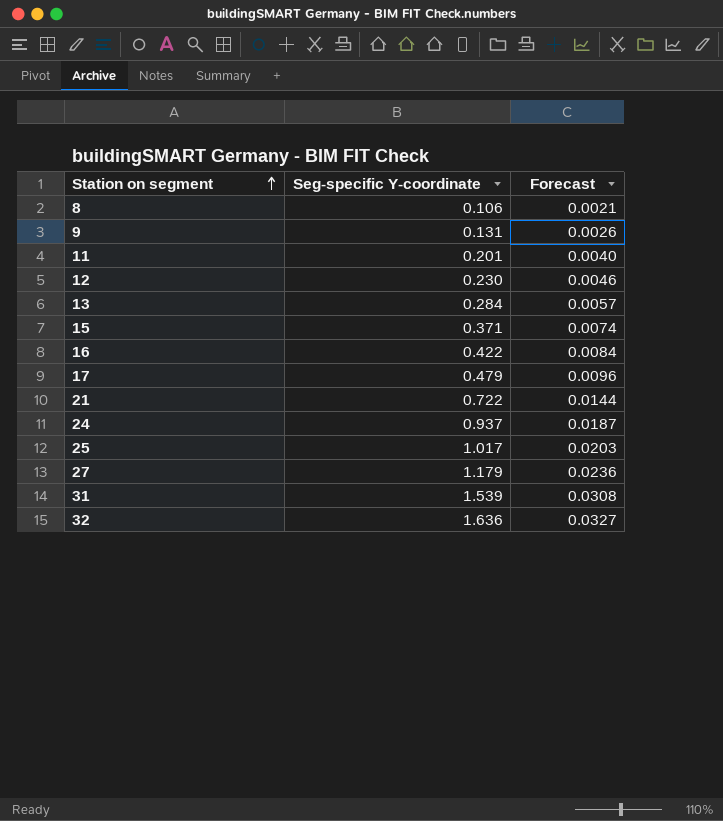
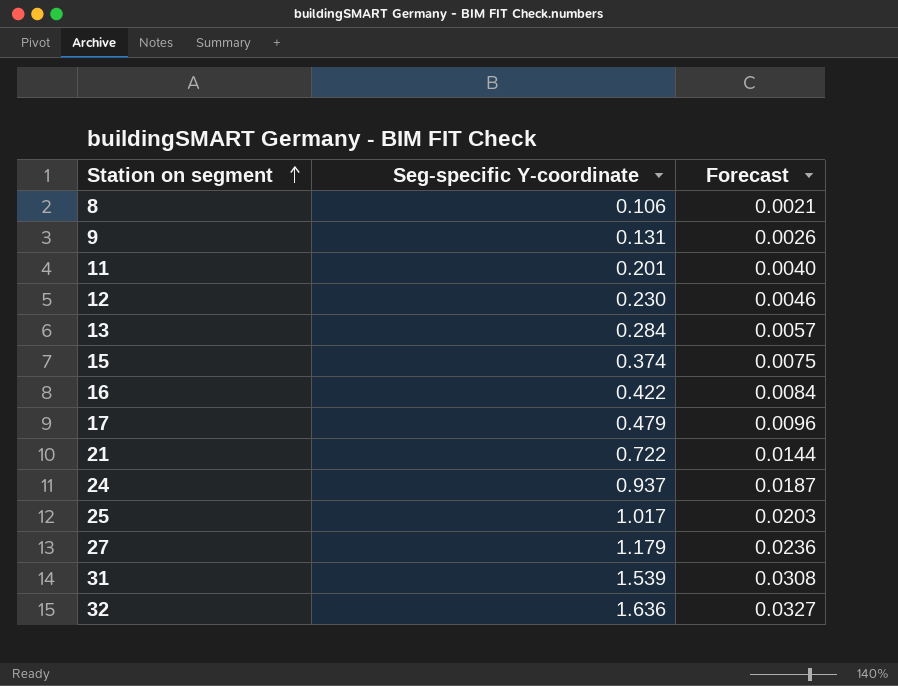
15 | Seg-specific Y-coordinate: 0.371 -> 0.374
15 | Forecast: 0.0074 -> 0.0075

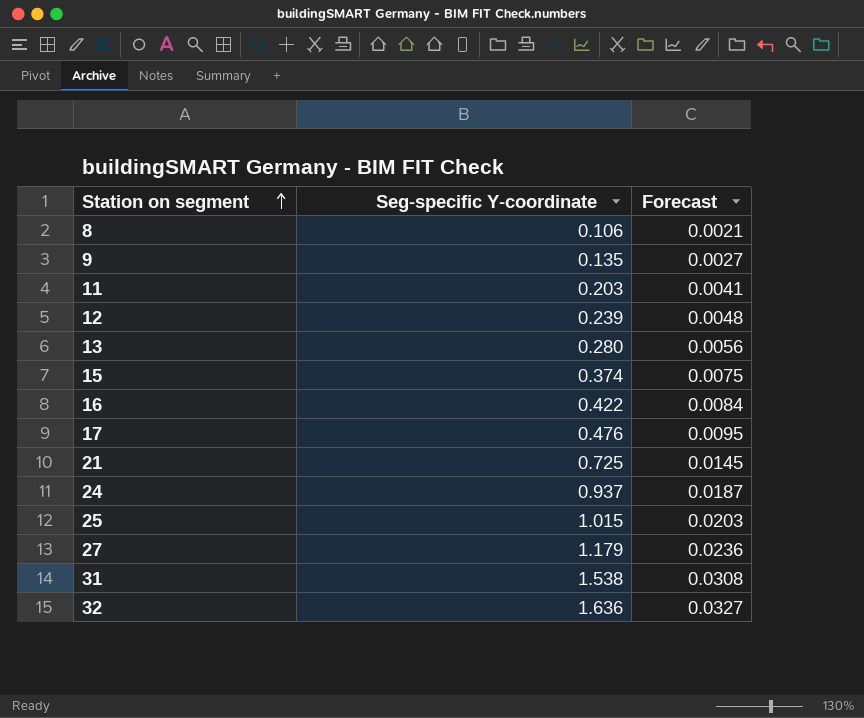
9 | Seg-specific Y-coordinate: 0.131 -> 0.135
9 | Forecast: 0.0026 -> 0.0027
11 | Seg-specific Y-coordinate: 0.201 -> 0.203
11 | Forecast: 0.0040 -> 0.0041
12 | Seg-specific Y-coordinate: 0.230 -> 0.239
12 | Forecast: 0.0046 -> 0.0048
13 | Seg-specific Y-coordinate: 0.284 -> 0.280
13 | Forecast: 0.0057 -> 0.0056
17 | Seg-specific Y-coordinate: 0.479 -> 0.476
17 | Forecast: 0.0096 -> 0.0095
21 | Seg-specific Y-coordinate: 0.722 -> 0.725
21 | Forecast: 0.0144 -> 0.0145
25 | Seg-specific Y-coordinate: 1.017 -> 1.015
31 | Seg-specific Y-coordinate: 1.539 -> 1.538

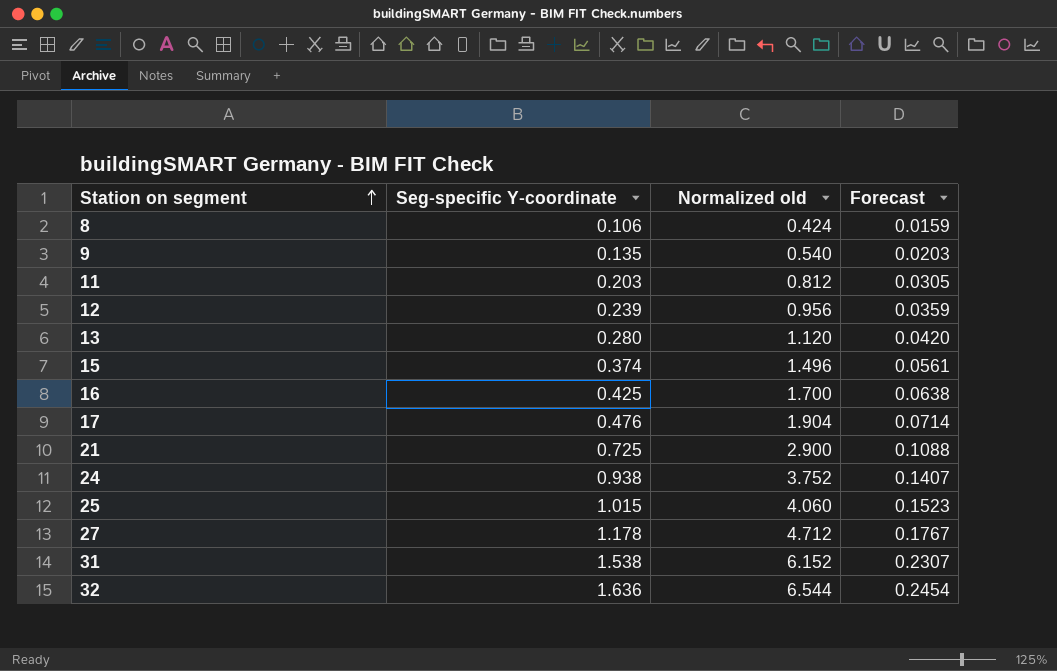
column Normalized old | formula: none -> [Seg-specific Y-coordinate] * 4
column Forecast | formula: [Seg-specific Y-coordinate] * 0.02 -> [Seg-specific Y-coordinate] * 0.15
16 | Seg-specific Y-coordinate: 0.422 -> 0.425
24 | Seg-specific Y-coordinate: 0.937 -> 0.938
27 | Seg-specific Y-coordinate: 1.179 -> 1.178

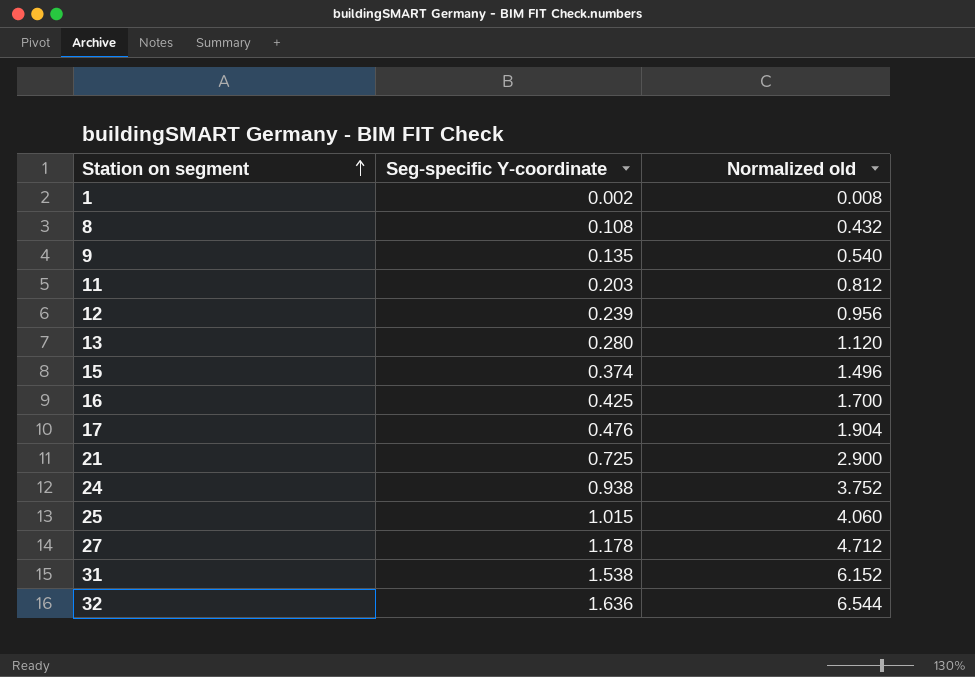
column Forecast | formula: [Seg-specific Y-coordinate] * 0.15 -> none
row 1: none -> 0.002 | 0.008
8 | Seg-specific Y-coordinate: 0.106 -> 0.108
8 | Normalized old: 0.424 -> 0.432

